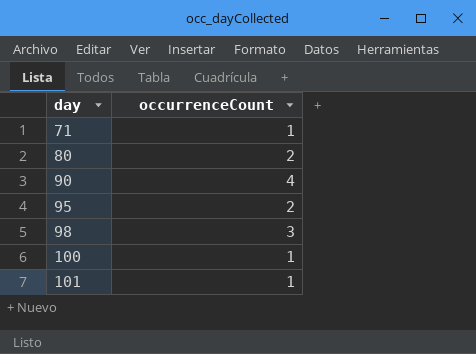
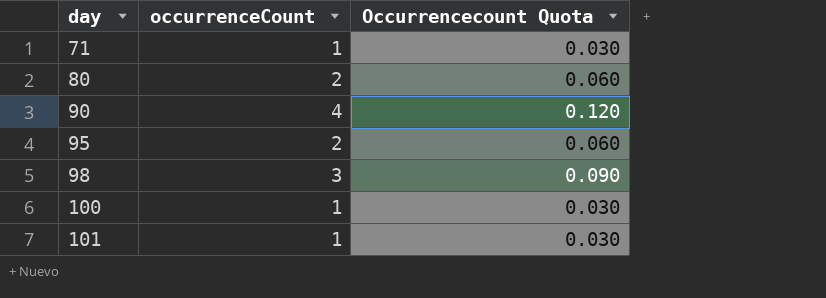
column Occurrencecount Quota | formula: none -> [occurrenceCount] * 0.03

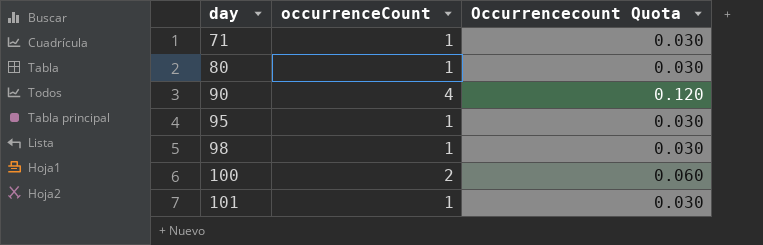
80 | occurrenceCount: 2 -> 1
80 | Occurrencecount Quota: 0.060 -> 0.030
95 | occurrenceCount: 2 -> 1
95 | Occurrencecount Quota: 0.060 -> 0.030
98 | occurrenceCount: 3 -> 1
98 | Occurrencecount Quota: 0.090 -> 0.030
100 | occurrenceCount: 1 -> 2
100 | Occurrencecount Quota: 0.030 -> 0.060

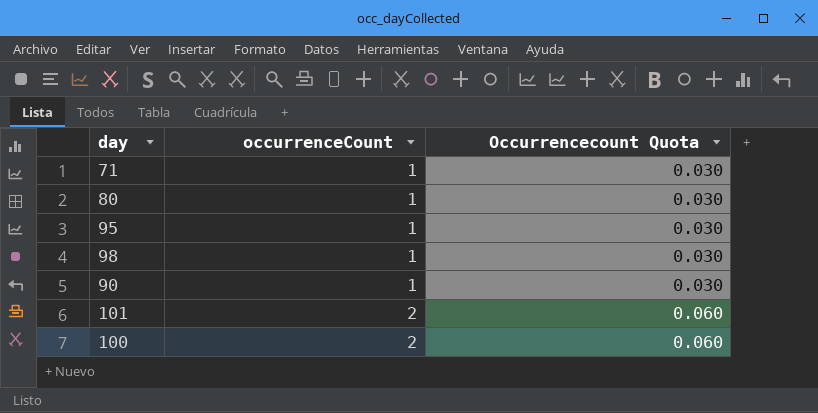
row order: day ascending -> occurrenceCount ascending
90 | occurrenceCount: 4 -> 1
90 | Occurrencecount Quota: 0.120 -> 0.030
101 | occurrenceCount: 1 -> 2
101 | Occurrencecount Quota: 0.030 -> 0.060

